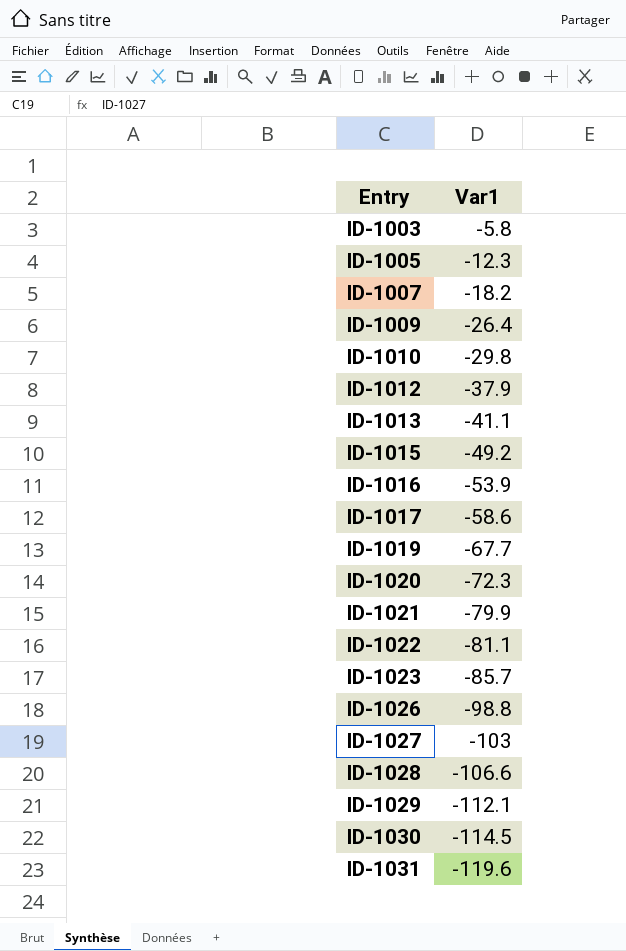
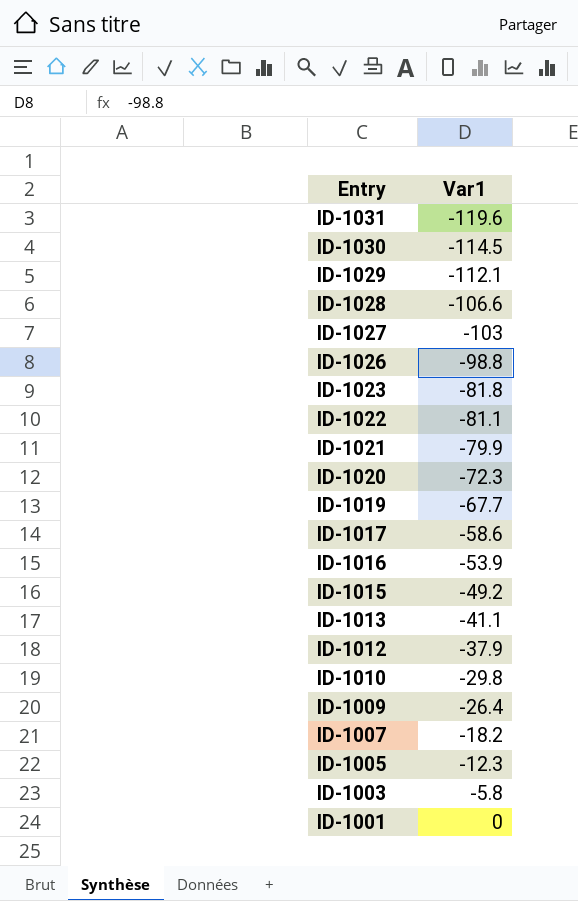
row order: Entry ascending -> Entry descending
ID-1023 | Var1: -85.7 -> -81.8
row ID-1001: none -> 0

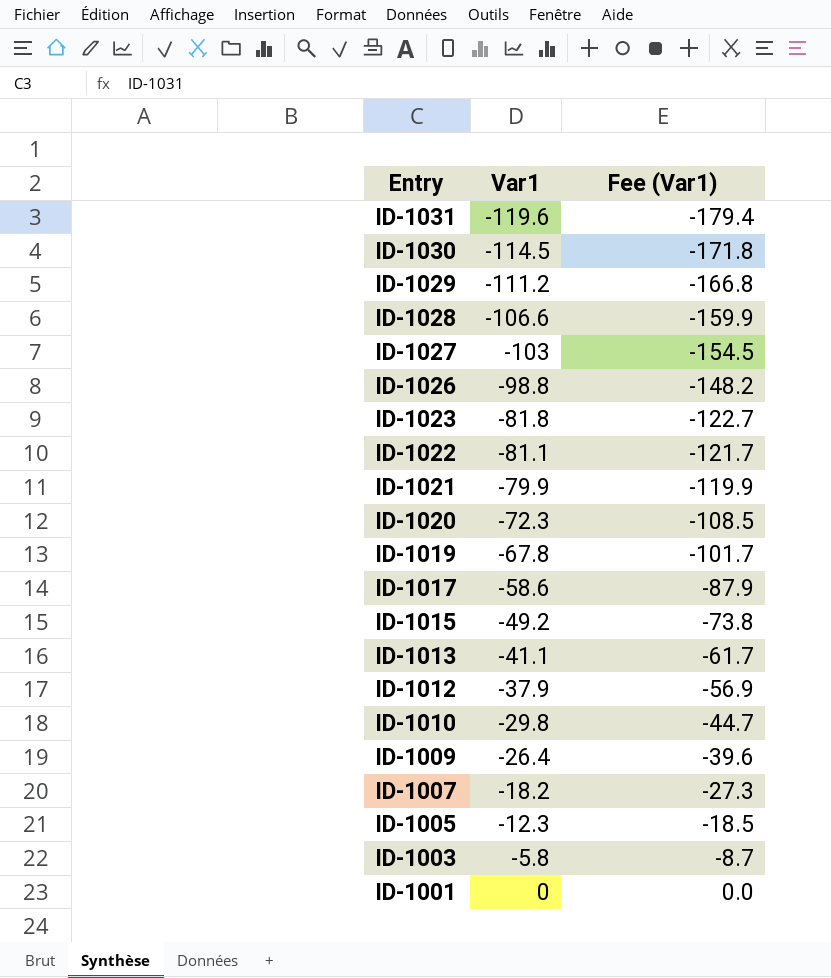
column Fee (Var1) | formula: none -> [Var1] * 1.5
row ID-1016: -53.9 -> none
ID-1029 | Var1: -112.1 -> -111.2
ID-1019 | Var1: -67.7 -> -67.8

